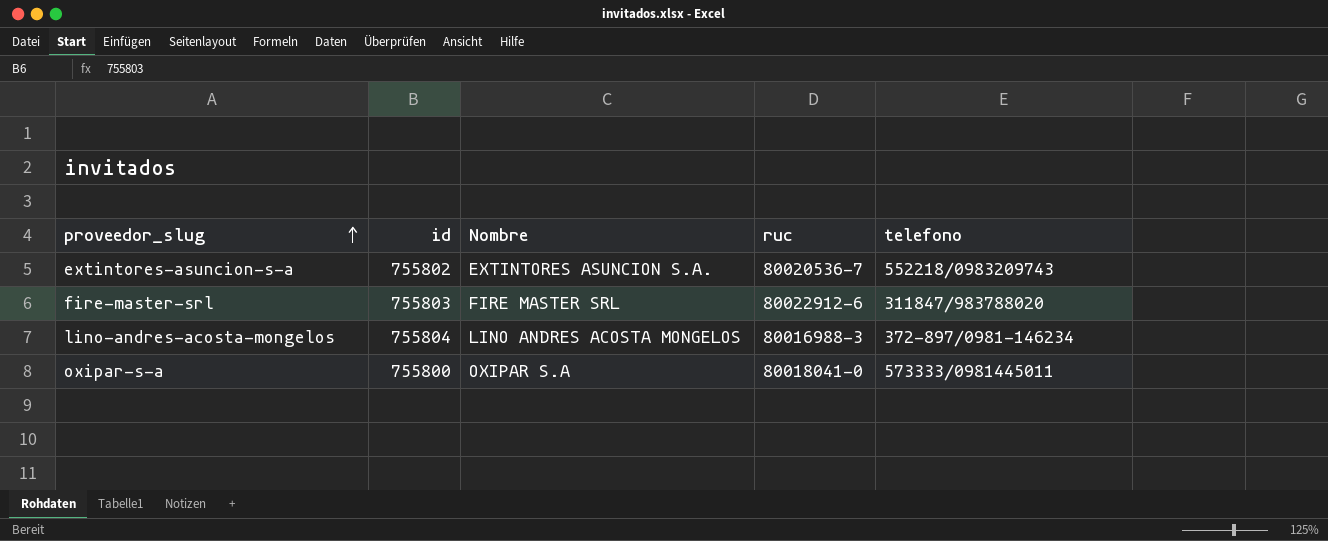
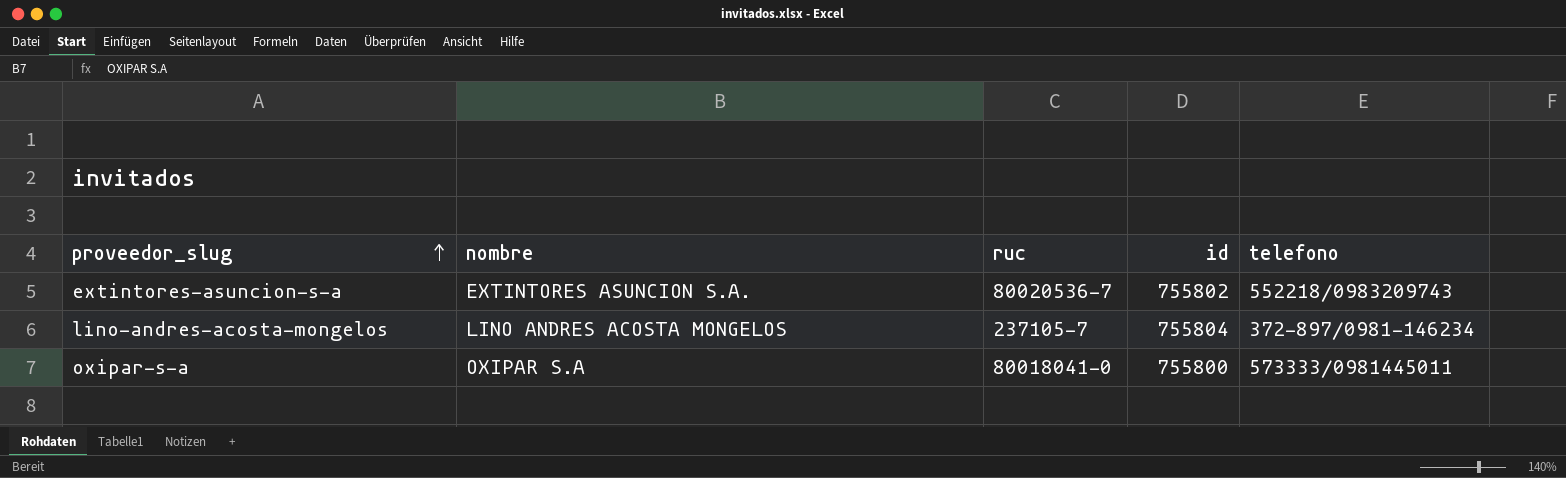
column name: Nombre -> nombre
column id | position: 2 -> 4
row fire-master-srl: 755803 | FIRE MASTER SRL | 80022912-6 | 311847/983788020 -> none
lino-andres-acosta-mongelos | ruc: 80016988-3 -> 237105-7

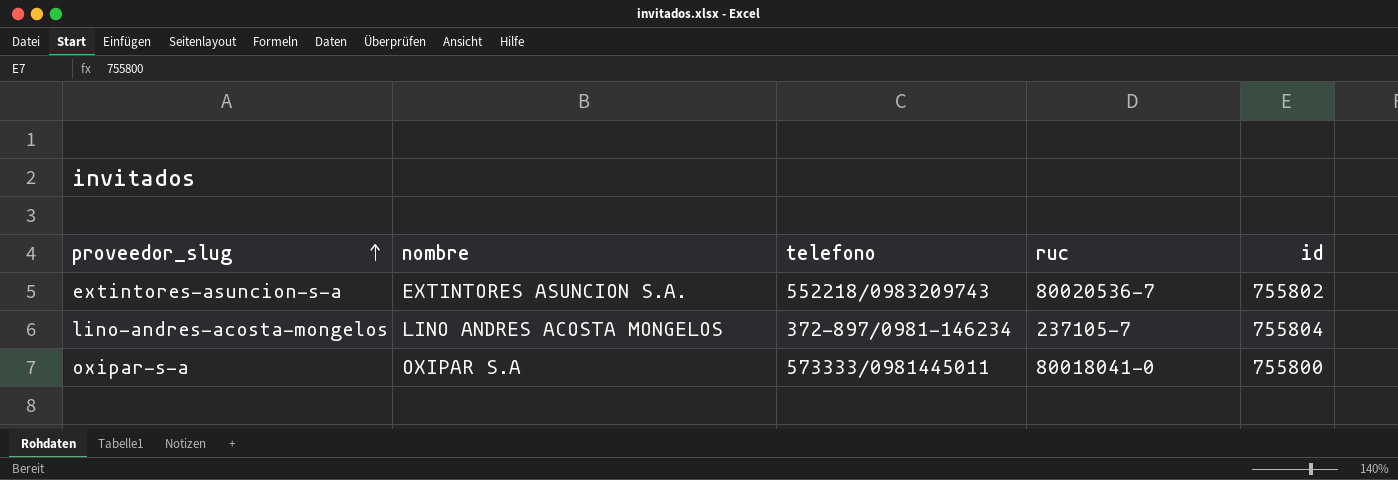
column telefono | position: 5 -> 3

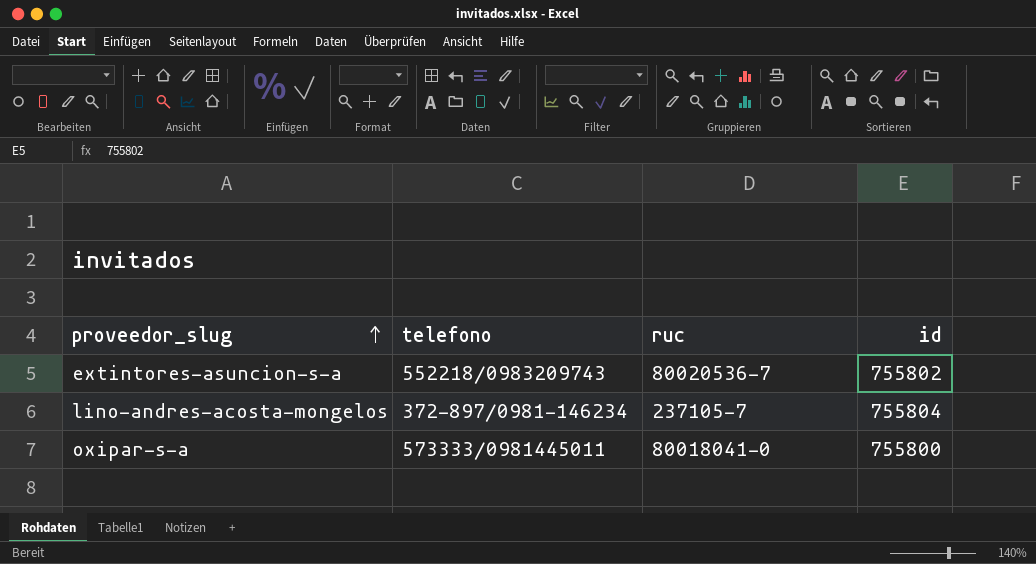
column nombre | position: 2 -> none

